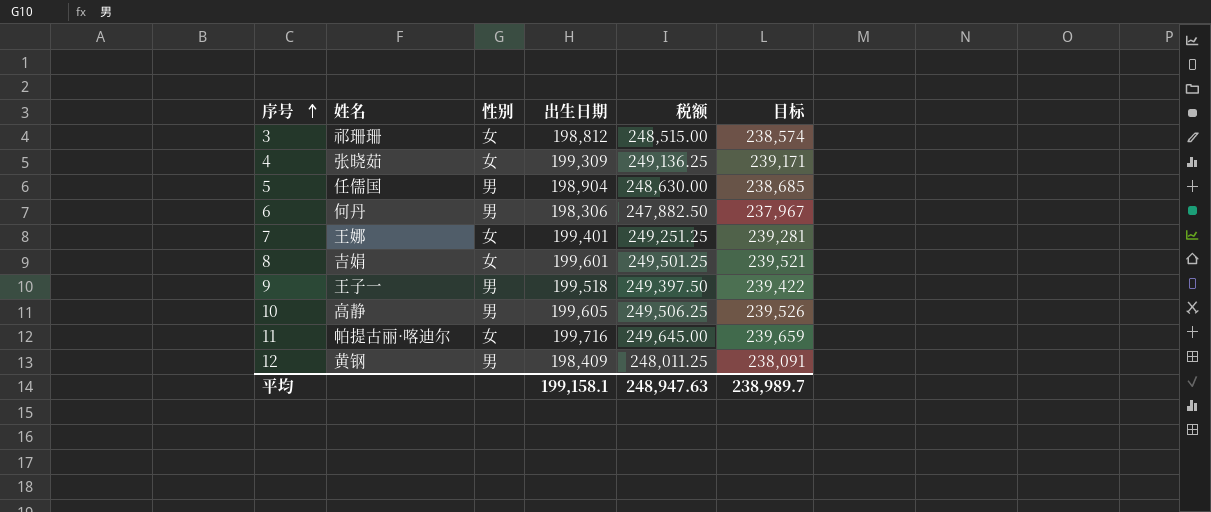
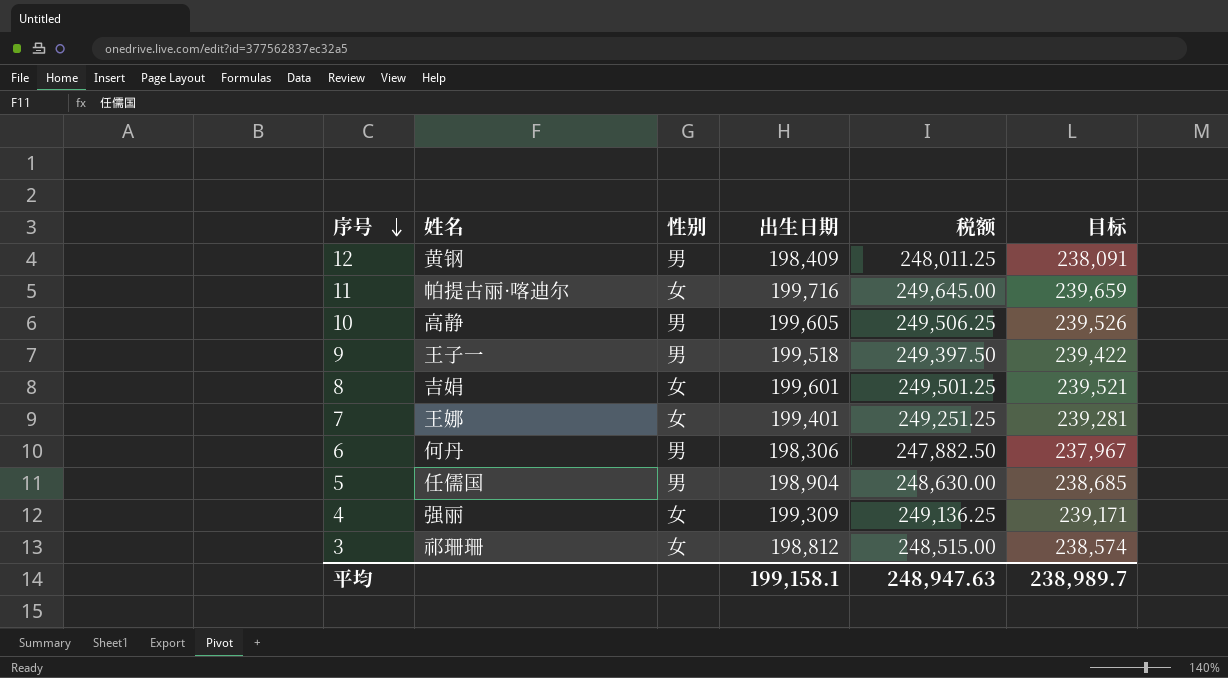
row order: 序号 ascending -> 序号 descending
4 | 姓名: 张晓茹 -> 强丽

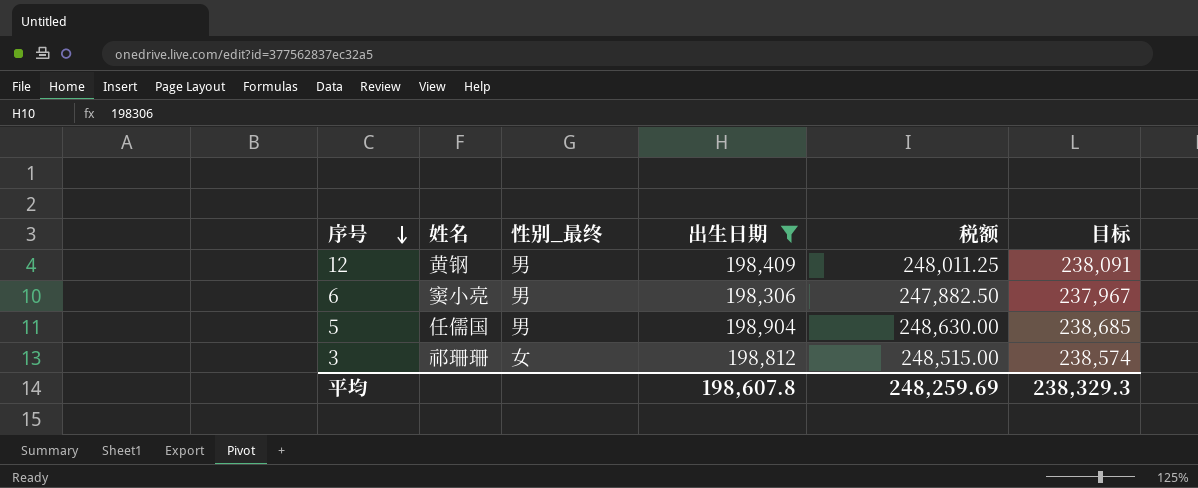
filter: none -> 出生日期 <= 198,904
column name: 性别 -> 性别_最终
6 | 姓名: 何丹 -> 窦小亮
平均 | 出生日期: 199,158.1 -> 198,607.8
平均 | 税额: 248,947.63 -> 248,259.69
平均 | 目标: 238,989.7 -> 238,329.3

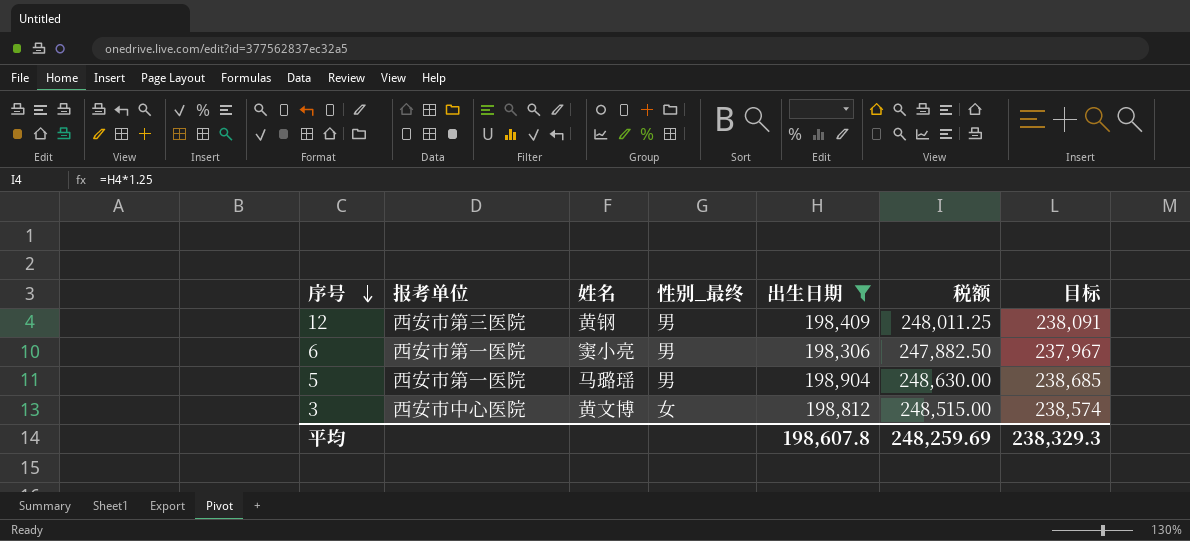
column 报考单位 | position: none -> 2
5 | 姓名: 任儒国 -> 马璐瑶
3 | 姓名: 祁珊珊 -> 黄文博

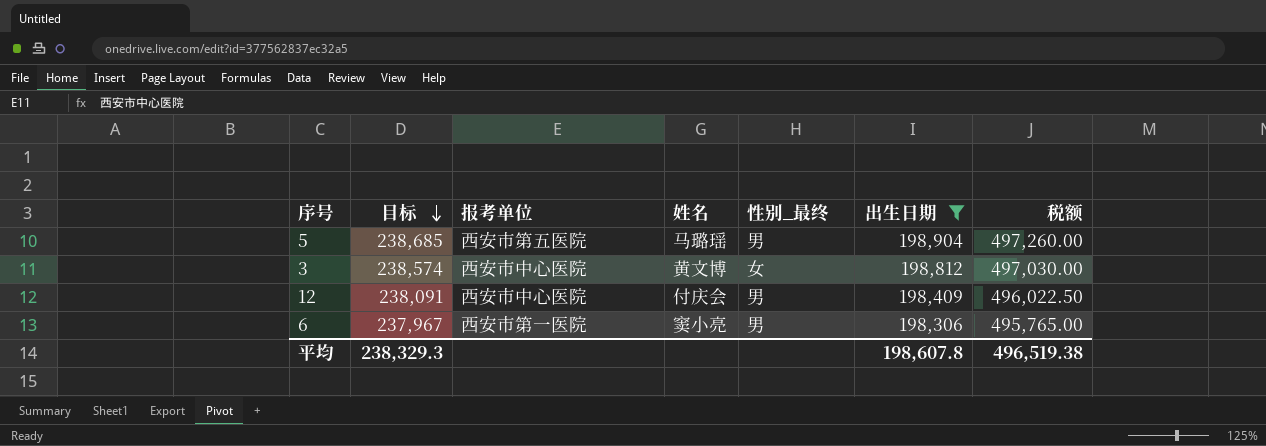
row order: 序号 descending -> 目标 descending
column 目标 | position: 7 -> 2
column 税额 | formula: [出生日期] * 1.25 -> [出生日期] * 2.5
5 | 报考单位: 西安市第一医院 -> 西安市第五医院
12 | 报考单位: 西安市第三医院 -> 西安市中心医院
12 | 姓名: 黄钢 -> 付庆会
平均 | 税额: 248,259.69 -> 496,519.38

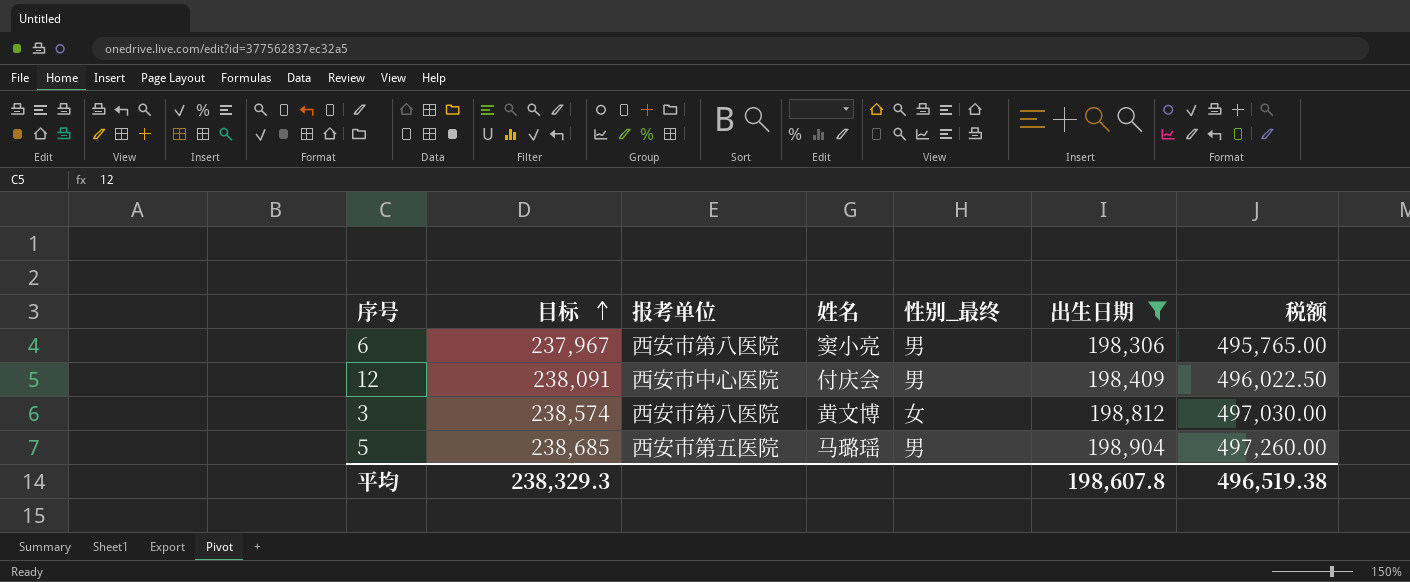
row order: 目标 descending -> 目标 ascending
6 | 报考单位: 西安市第一医院 -> 西安市第八医院
3 | 报考单位: 西安市中心医院 -> 西安市第八医院

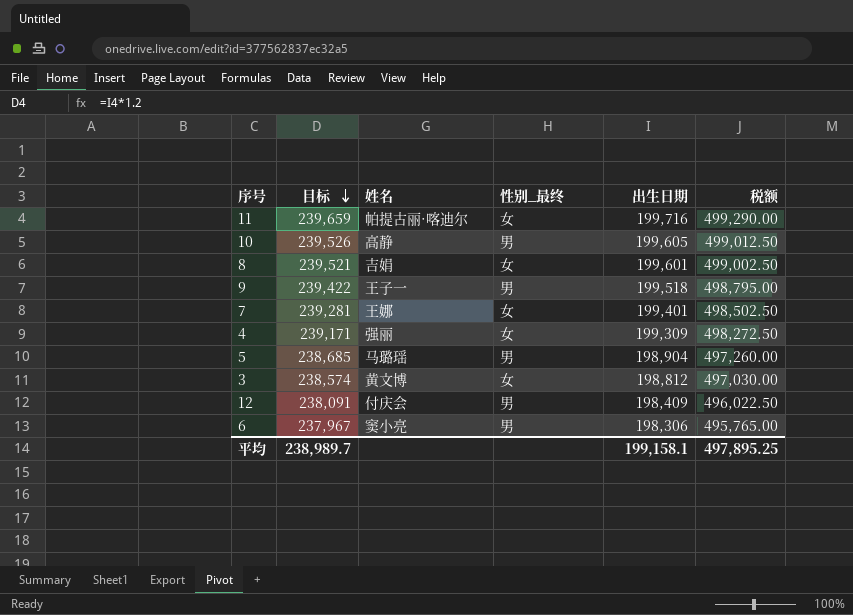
filter: 出生日期 <= 198,904 -> none
row order: 目标 ascending -> 目标 descending
column 报考单位 | position: 3 -> none
平均 | 目标: 238,329.3 -> 238,989.7
平均 | 出生日期: 198,607.8 -> 199,158.1
平均 | 税额: 496,519.38 -> 497,895.25

